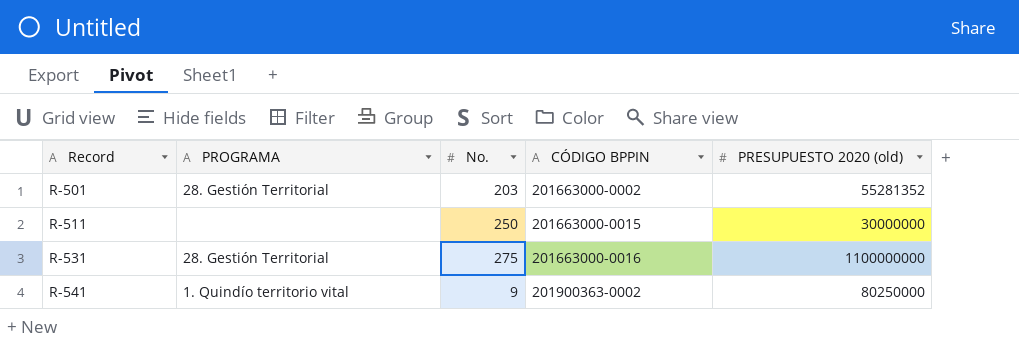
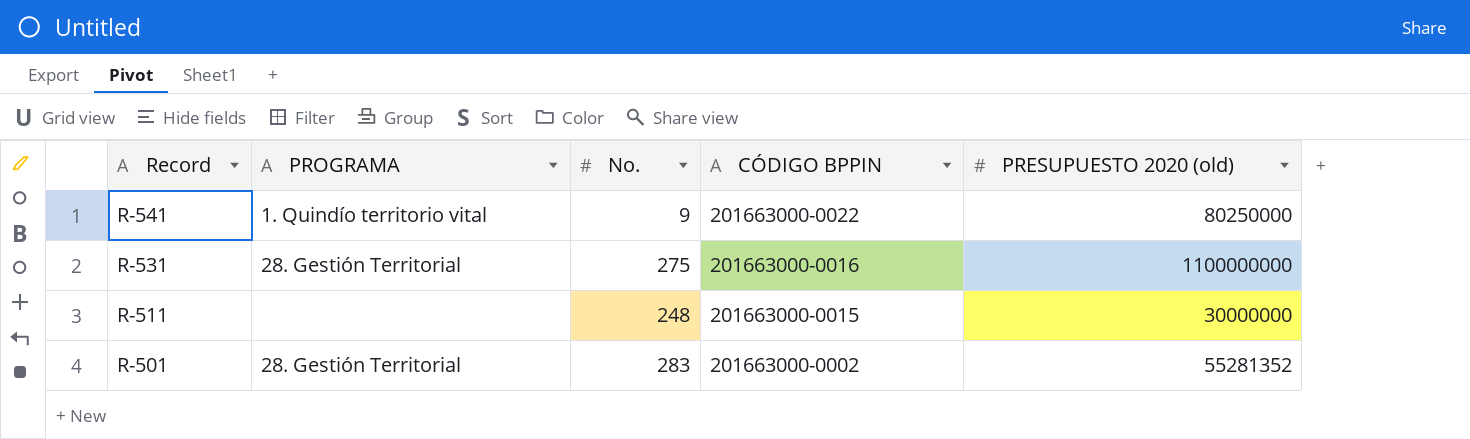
row order: Record ascending -> Record descending
R-541 | CÓDIGO BPPIN: 201900363-0002 -> 201663000-0022
R-511 | No.: 250 -> 248
R-501 | No.: 203 -> 283

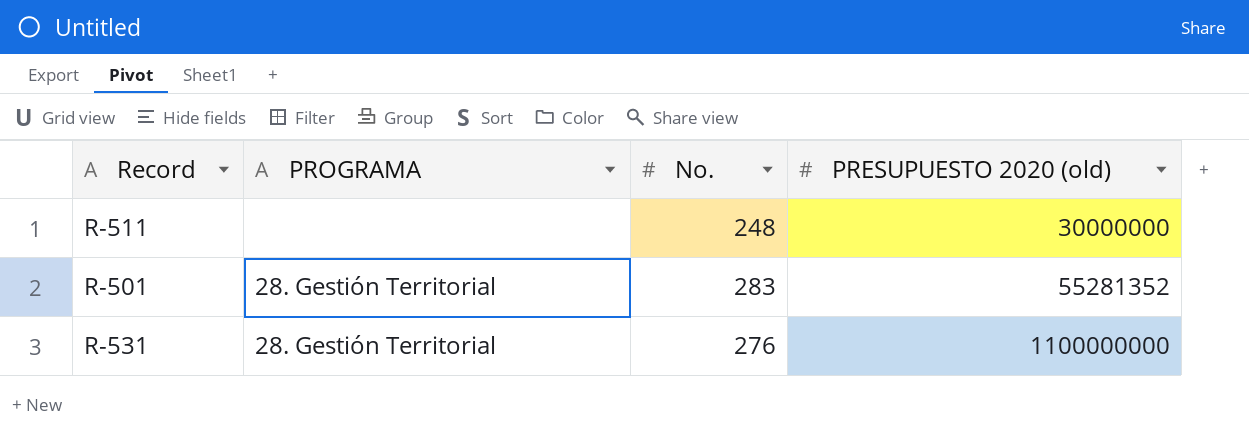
row order: Record descending -> PRESUPUESTO 2020 (old) ascending
column CÓDIGO BPPIN | position: 4 -> none
row R-541: 1. Quindío territorio vital | 9 | 201663000-0022 | 80250000 -> none
R-531 | No.: 275 -> 276

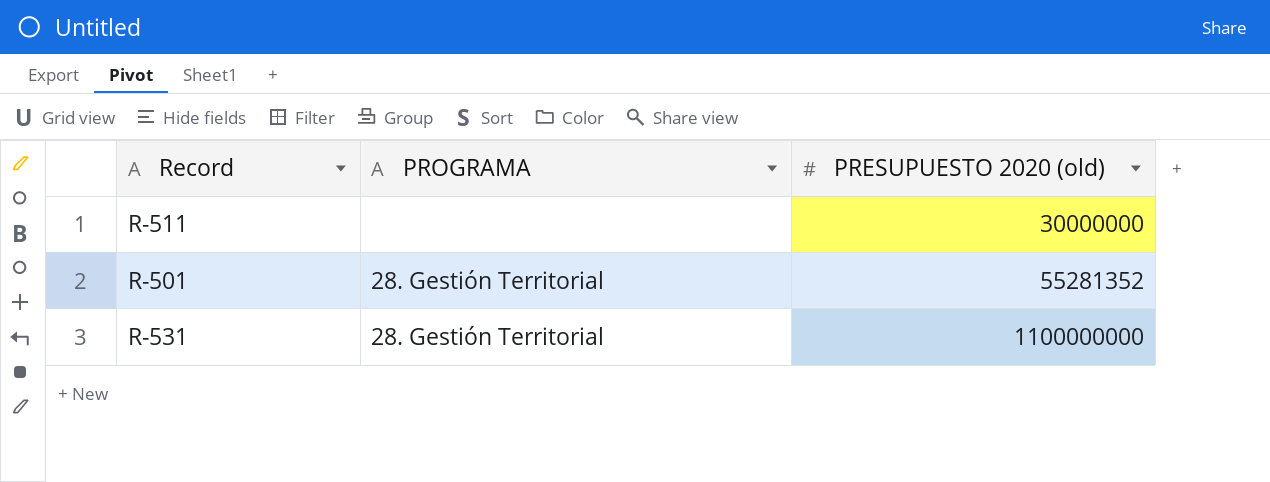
column No. | position: 3 -> none

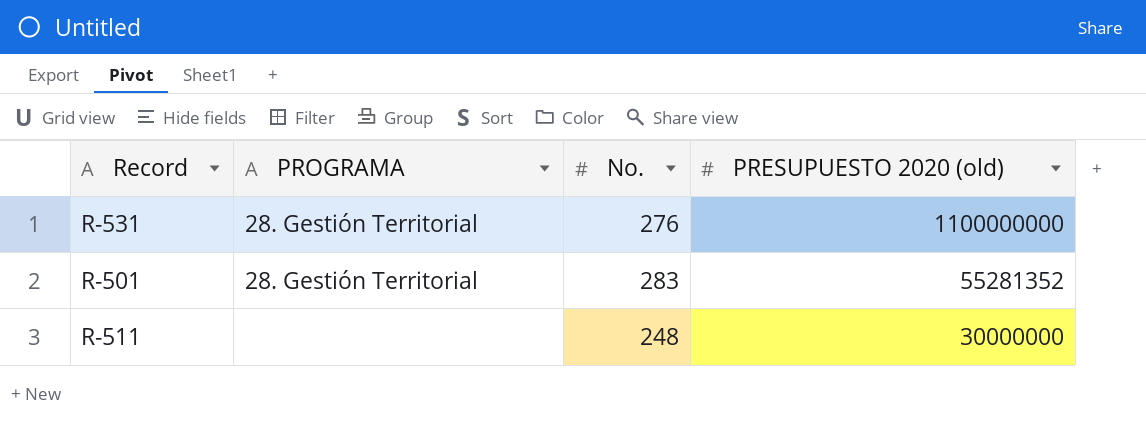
row order: PRESUPUESTO 2020 (old) ascending -> PRESUPUESTO 2020 (old) descending
column No. | position: none -> 3

